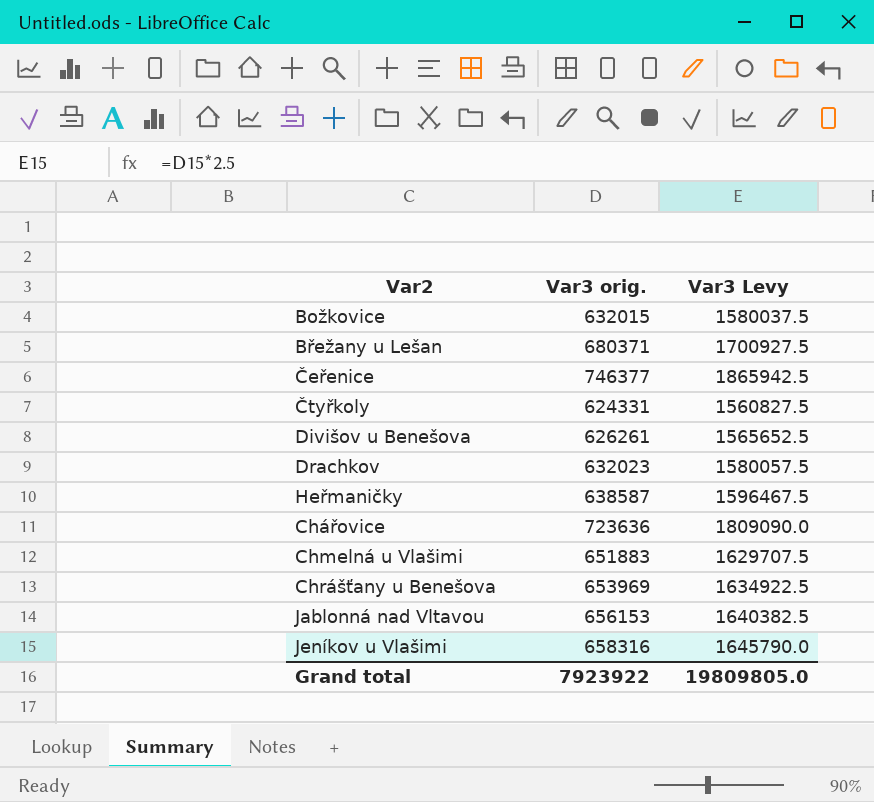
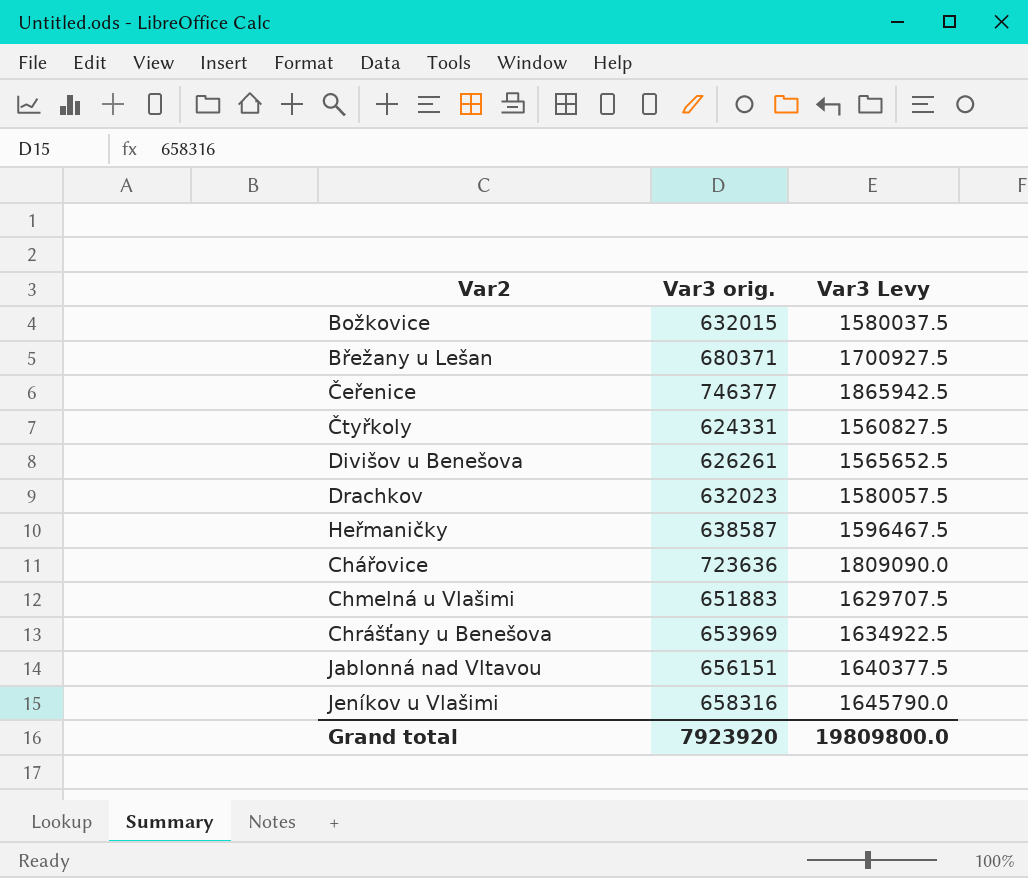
Jablonná nad Vltavou | Var3 orig.: 656153 -> 656151
Jablonná nad Vltavou | Var3 Levy: 1640382.5 -> 1640377.5
Grand total | Var3 orig.: 7923922 -> 7923920
Grand total | Var3 Levy: 19809805.0 -> 19809800.0

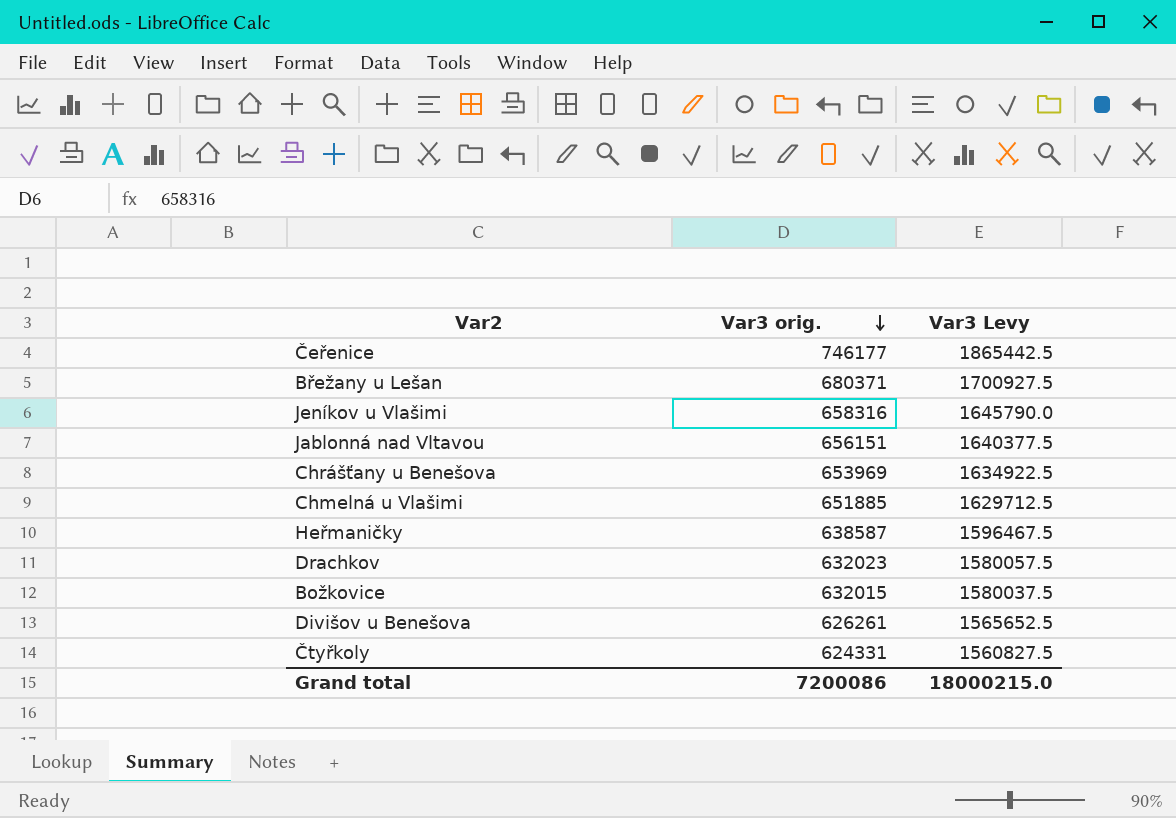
row order: none -> Var3 orig. descending
row Chářovice: 723636 | 1809090.0 -> none
Čeřenice | Var3 orig.: 746377 -> 746177
Čeřenice | Var3 Levy: 1865942.5 -> 1865442.5
Chmelná u Vlašimi | Var3 orig.: 651883 -> 651885
Chmelná u Vlašimi | Var3 Levy: 1629707.5 -> 1629712.5
Grand total | Var3 orig.: 7923920 -> 7200086
Grand total | Var3 Levy: 19809800.0 -> 18000215.0

